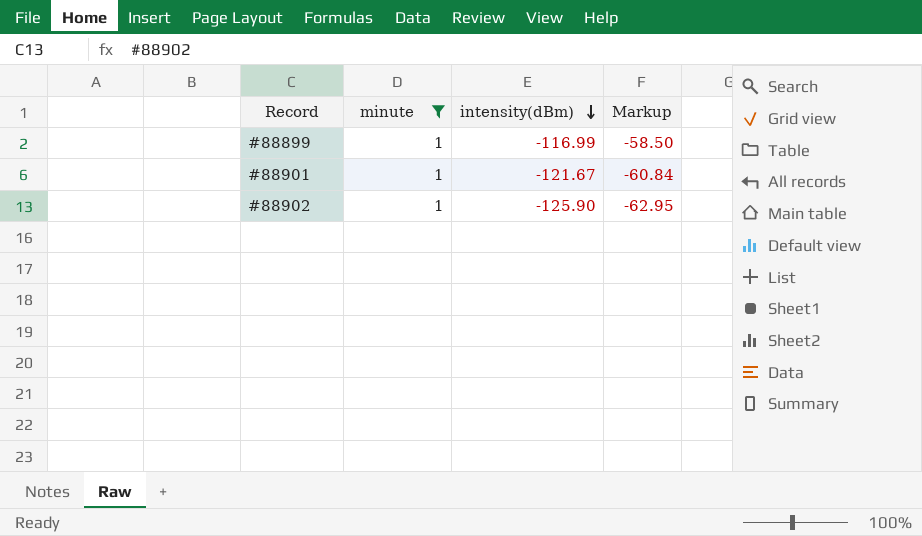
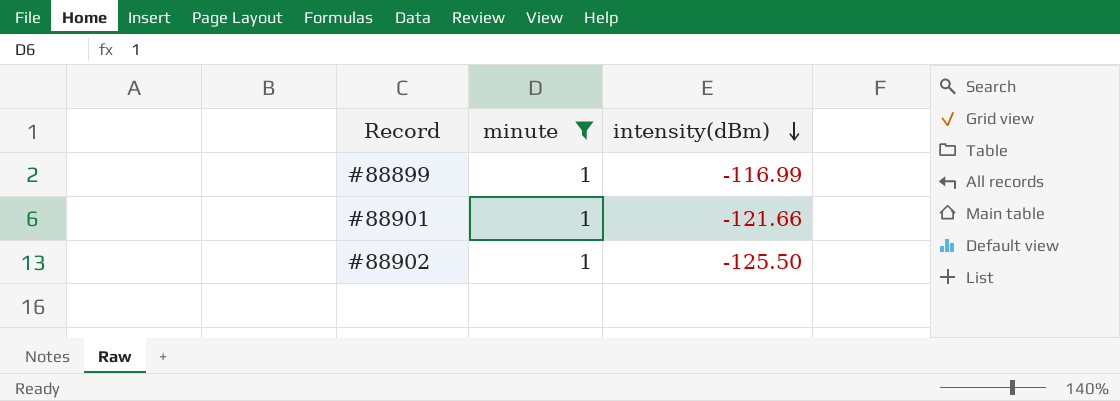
column Markup | formula: [intensity(dBm)] * 0.5 -> none
#88901 | intensity(dBm): -121.67 -> -121.66
#88902 | intensity(dBm): -125.90 -> -125.50

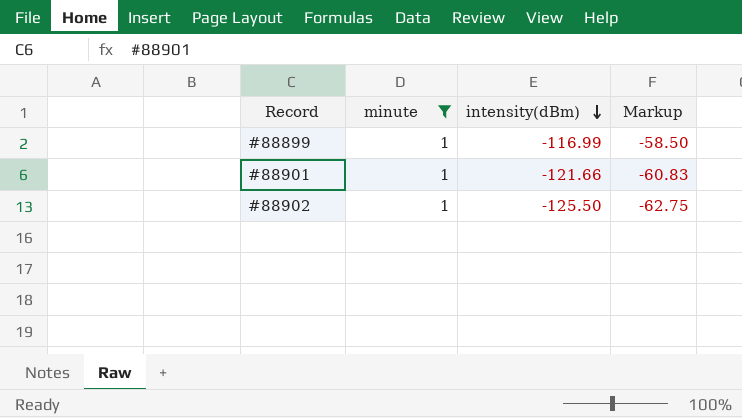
column Markup | formula: none -> [intensity(dBm)] * 0.5

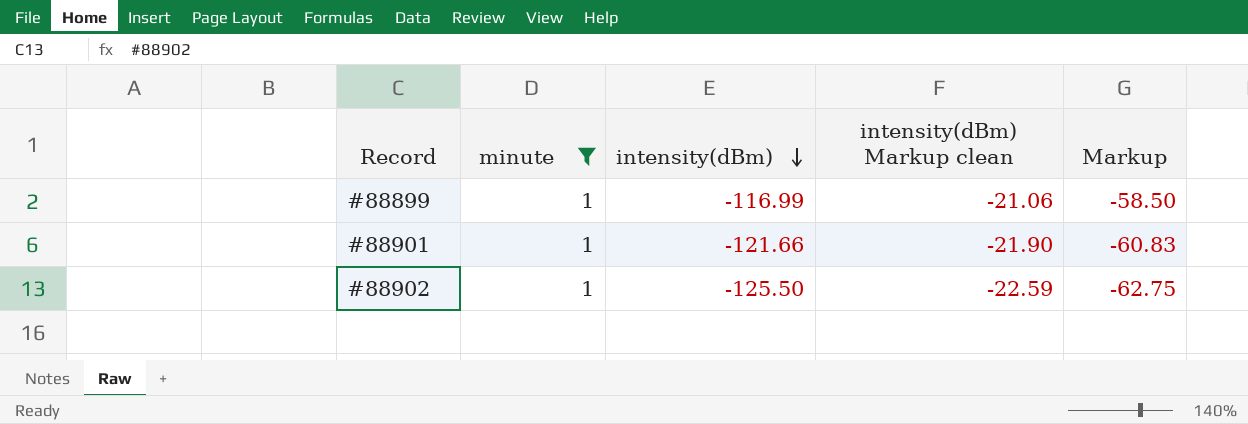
column intensity(dBm) Markup clean | formula: none -> [intensity(dBm)] * 0.18

